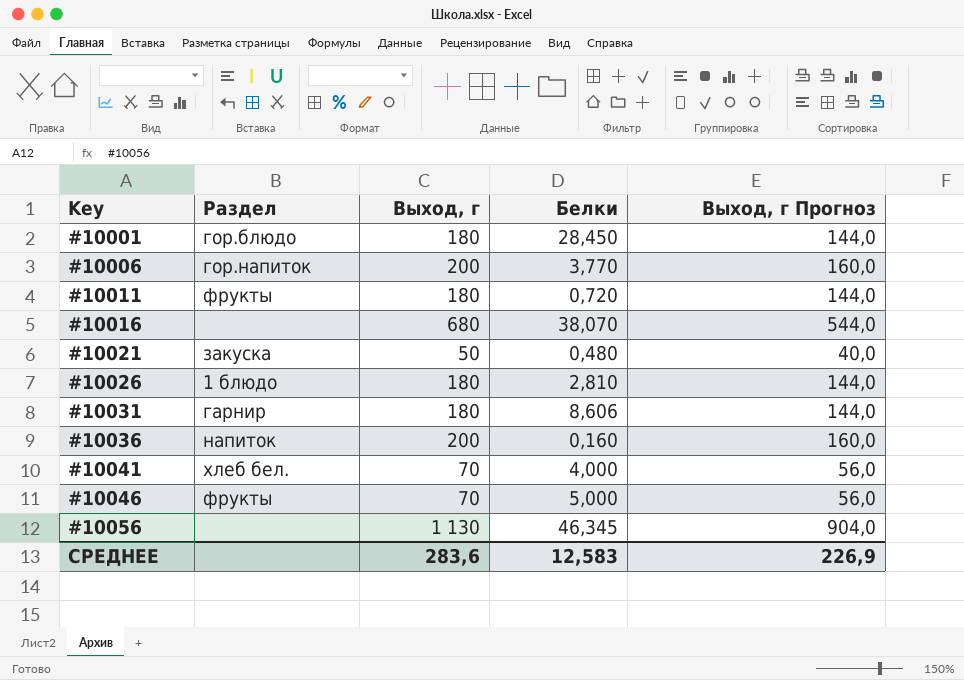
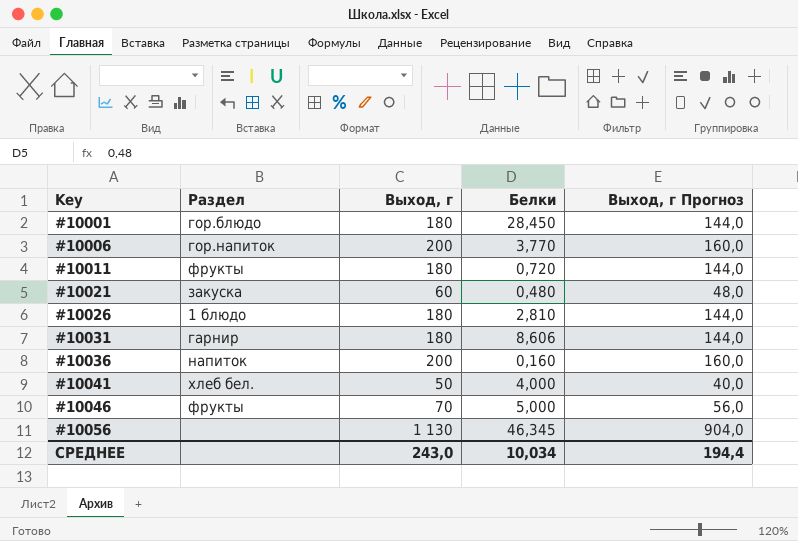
row #10016: none | 680 | 38,070 | 544,0 -> none
#10021 | Выход, г: 50 -> 60
#10021 | Выход, г Прогноз: 40,0 -> 48,0
#10041 | Выход, г: 70 -> 50
#10041 | Выход, г Прогноз: 56,0 -> 40,0
СРЕДНЕЕ | Выход, г: 283,6 -> 243,0
СРЕДНЕЕ | Белки: 12,583 -> 10,034
СРЕДНЕЕ | Выход, г Прогноз: 226,9 -> 194,4

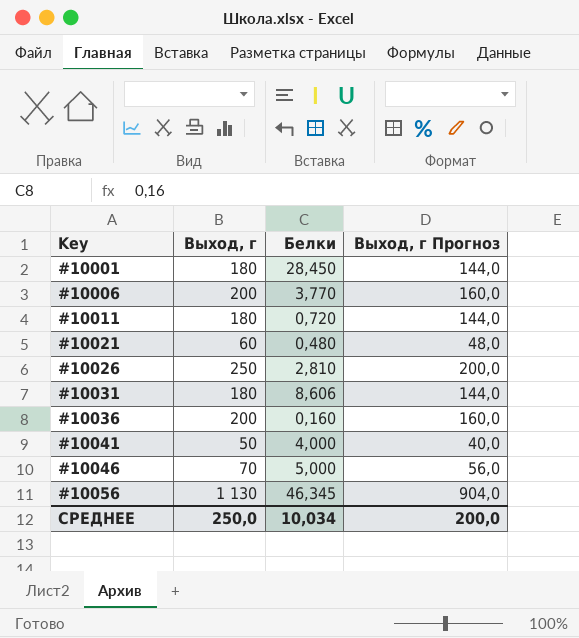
column Раздел | position: 2 -> none
#10026 | Выход, г: 180 -> 250
#10026 | Выход, г Прогноз: 144,0 -> 200,0
СРЕДНЕЕ | Выход, г: 243,0 -> 250,0
СРЕДНЕЕ | Выход, г Прогноз: 194,4 -> 200,0

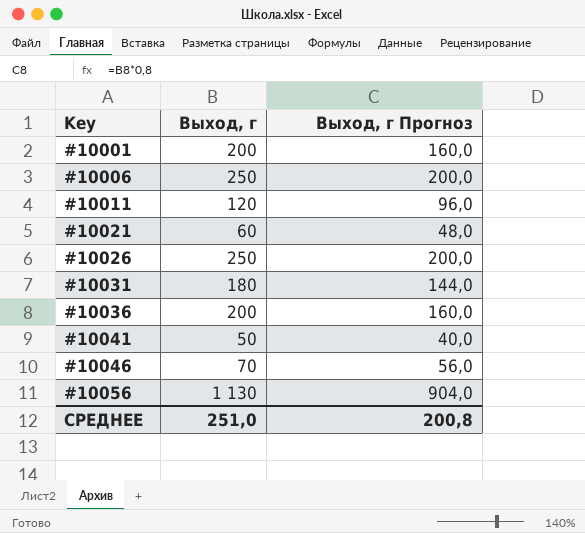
column Белки | position: 3 -> none
#10001 | Выход, г: 180 -> 200
#10001 | Выход, г Прогноз: 144,0 -> 160,0
#10006 | Выход, г: 200 -> 250
#10006 | Выход, г Прогноз: 160,0 -> 200,0
#10011 | Выход, г: 180 -> 120
#10011 | Выход, г Прогноз: 144,0 -> 96,0
СРЕДНЕЕ | Выход, г: 250,0 -> 251,0
СРЕДНЕЕ | Выход, г Прогноз: 200,0 -> 200,8

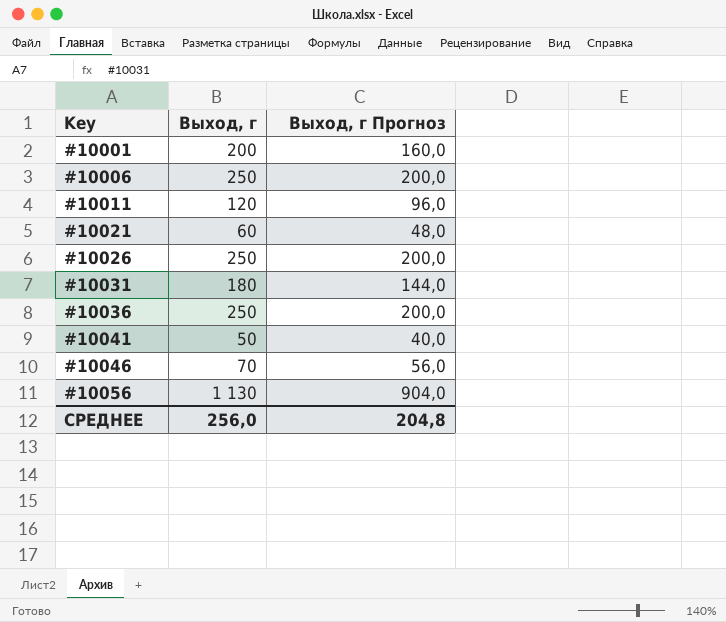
#10036 | Выход, г: 200 -> 250
#10036 | Выход, г Прогноз: 160,0 -> 200,0
СРЕДНЕЕ | Выход, г: 251,0 -> 256,0
СРЕДНЕЕ | Выход, г Прогноз: 200,8 -> 204,8

